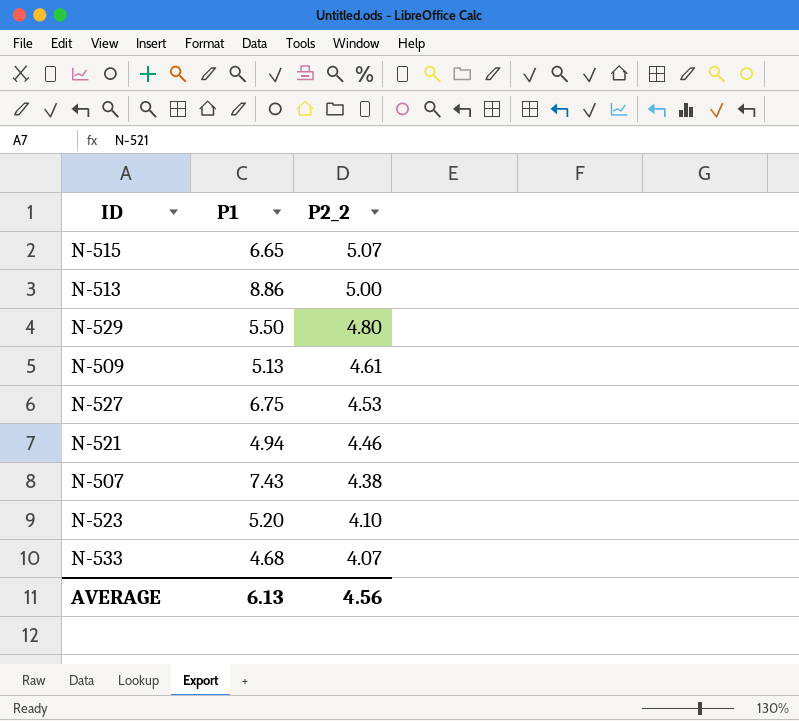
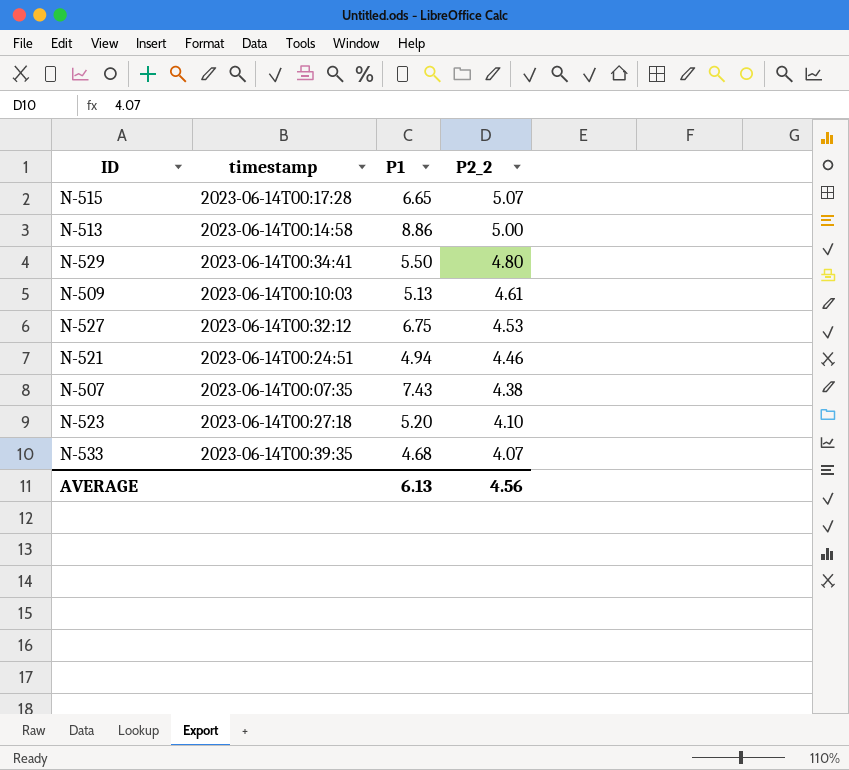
column timestamp | position: none -> 2

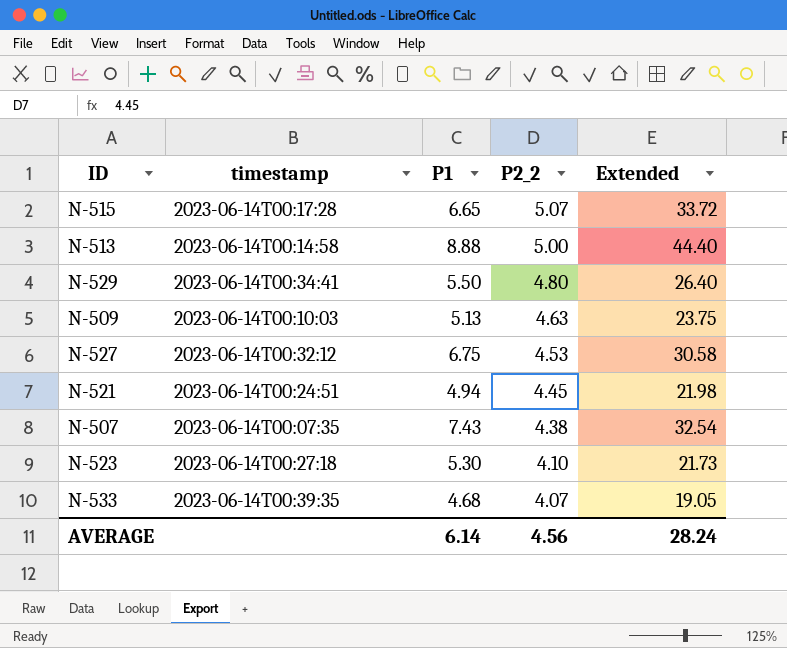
column Extended | formula: none -> [P1] * [P2_2]
N-513 | P1: 8.86 -> 8.88
N-509 | P2_2: 4.61 -> 4.63
N-521 | P2_2: 4.46 -> 4.45
N-523 | P1: 5.20 -> 5.30
AVERAGE | P1: 6.13 -> 6.14

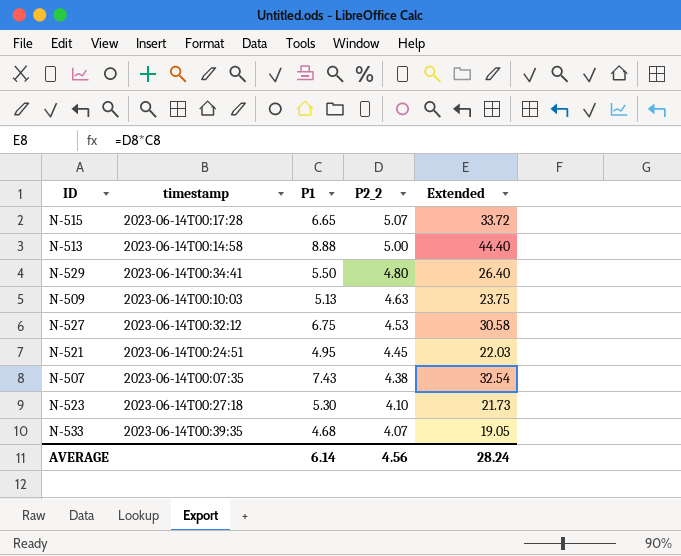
N-521 | P1: 4.94 -> 4.95
N-521 | Extended: 21.98 -> 22.03

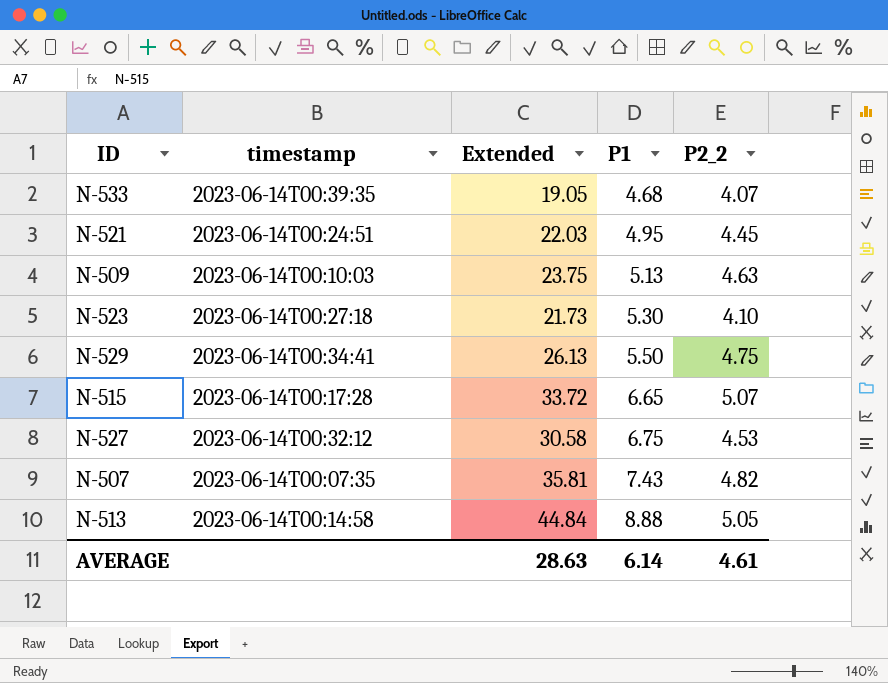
row order: P2_2 descending -> P1 ascending
column Extended | position: 5 -> 3
N-529 | Extended: 26.40 -> 26.13
N-529 | P2_2: 4.80 -> 4.75
N-507 | Extended: 32.54 -> 35.81
N-507 | P2_2: 4.38 -> 4.82
N-513 | Extended: 44.40 -> 44.84
N-513 | P2_2: 5.00 -> 5.05
AVERAGE | Extended: 28.24 -> 28.63
AVERAGE | P2_2: 4.56 -> 4.61

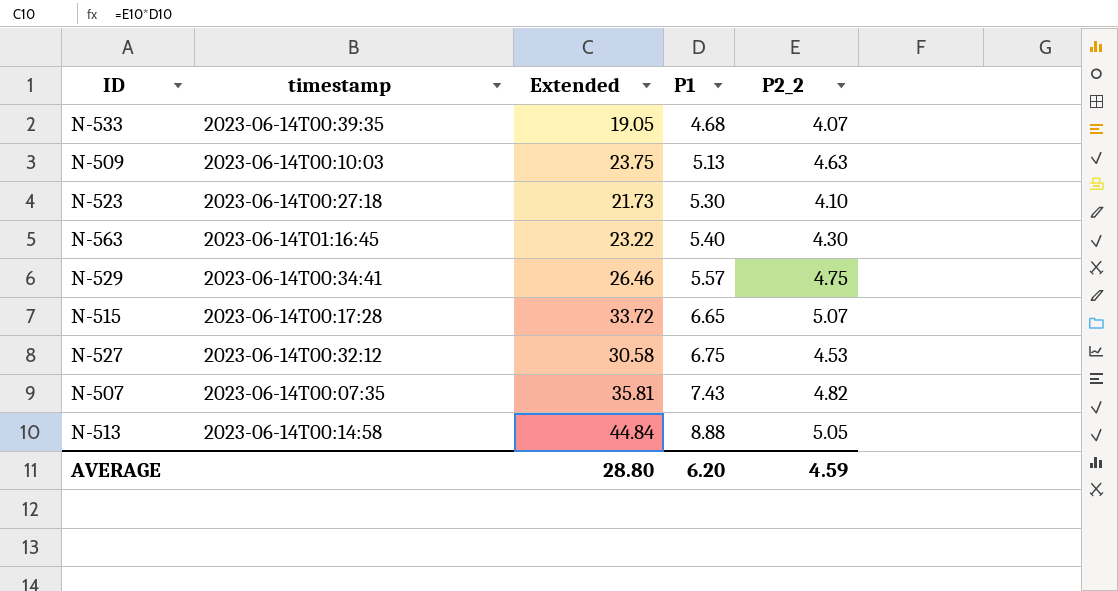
row N-521: 2023-06-14T00:24:51 | 22.03 | 4.95 | 4.45 -> none
row N-563: none -> 2023-06-14T01:16:45 | 23.22 | 5.40 | 4.30
N-529 | Extended: 26.13 -> 26.46
N-529 | P1: 5.50 -> 5.57
AVERAGE | Extended: 28.63 -> 28.80
AVERAGE | P1: 6.14 -> 6.20
AVERAGE | P2_2: 4.61 -> 4.59

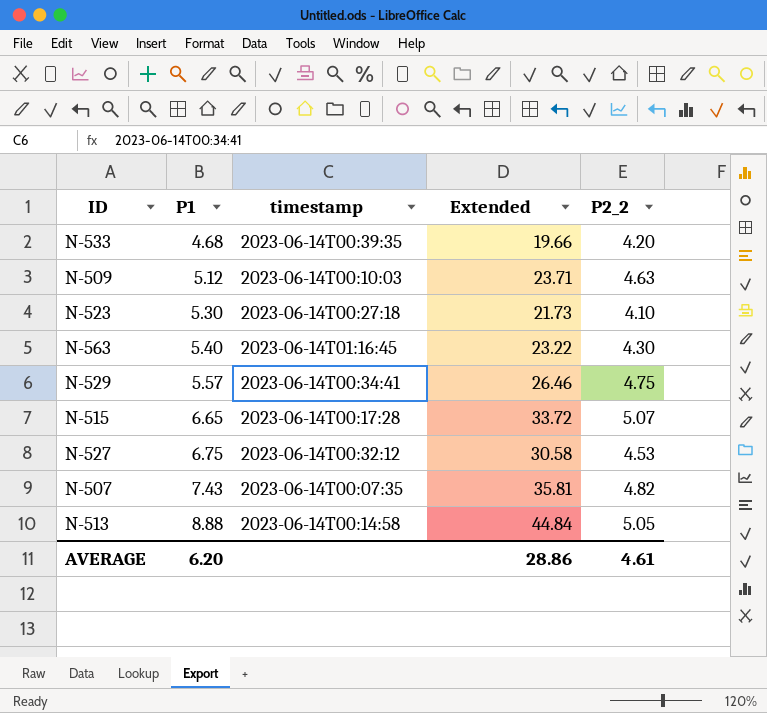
column P1 | position: 4 -> 2
N-533 | Extended: 19.05 -> 19.66
N-533 | P2_2: 4.07 -> 4.20
N-509 | P1: 5.13 -> 5.12
N-509 | Extended: 23.75 -> 23.71
AVERAGE | Extended: 28.80 -> 28.86
AVERAGE | P2_2: 4.59 -> 4.61

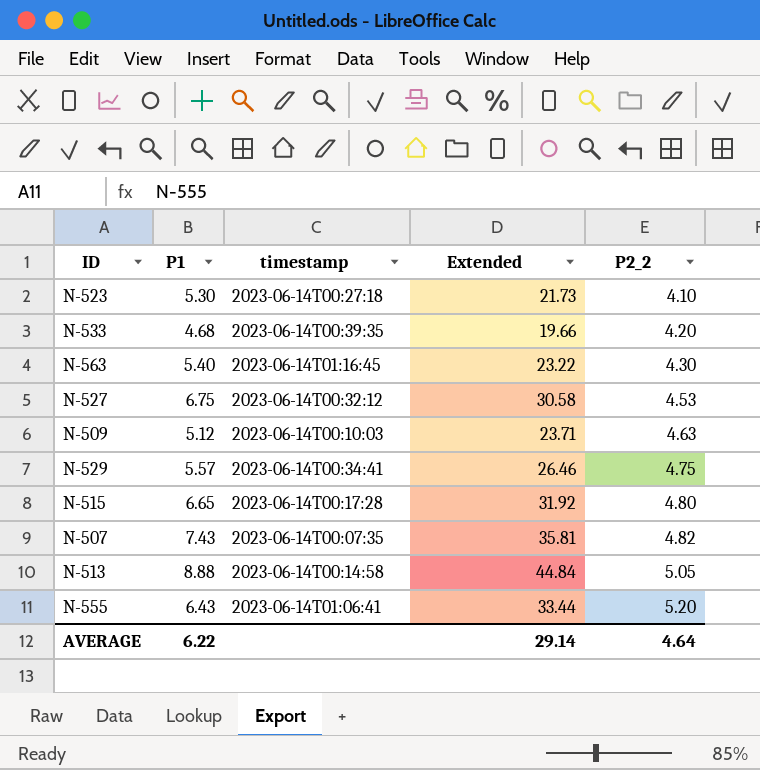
row order: P1 ascending -> P2_2 ascending
N-515 | Extended: 33.72 -> 31.92
N-515 | P2_2: 5.07 -> 4.80
row N-555: none -> 6.43 | 2023-06-14T01:06:41 | 33.44 | 5.20
AVERAGE | P1: 6.20 -> 6.22
AVERAGE | Extended: 28.86 -> 29.14
AVERAGE | P2_2: 4.61 -> 4.64

